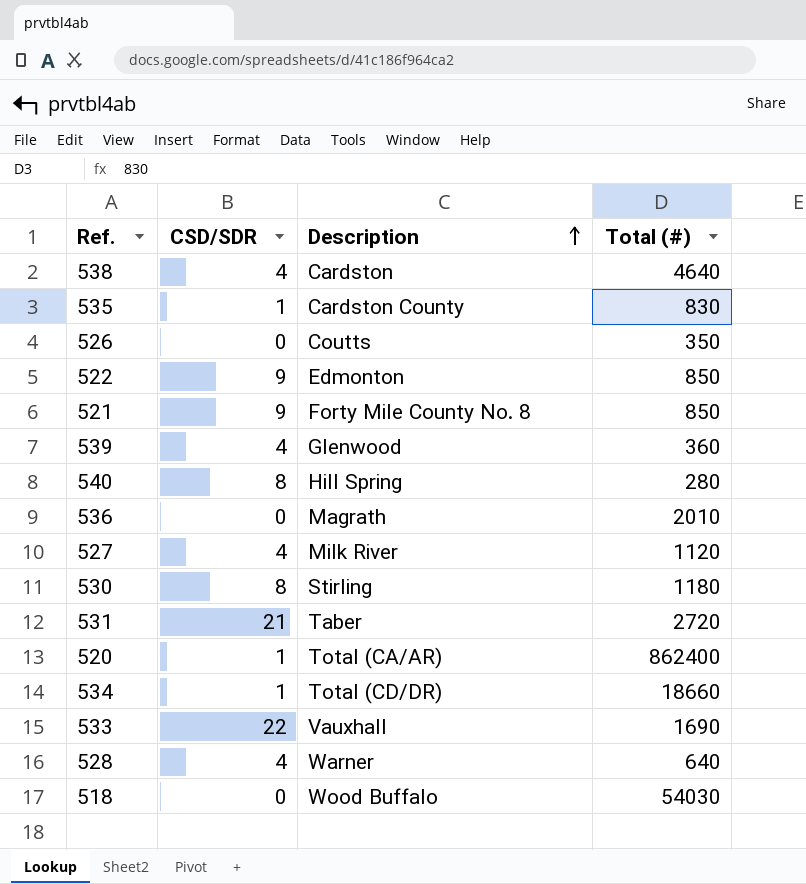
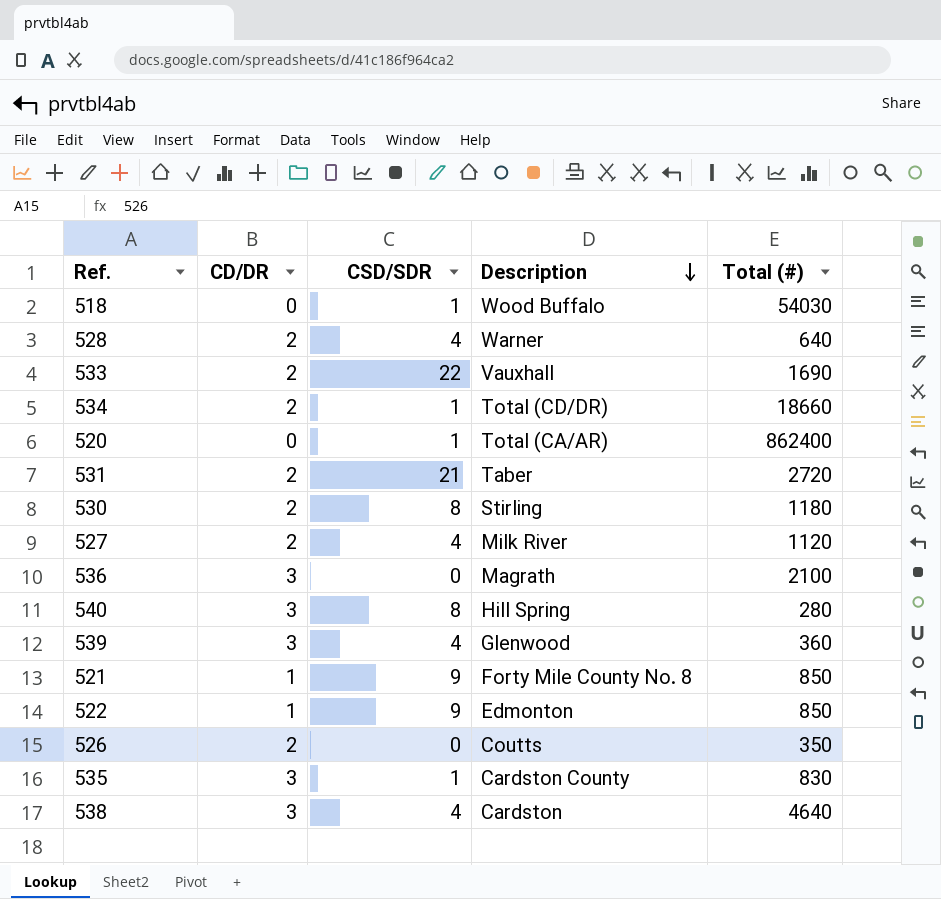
row order: Description ascending -> Description descending
column CD/DR | position: none -> 2
518 | CSD/SDR: 0 -> 1
536 | Total (#): 2010 -> 2100

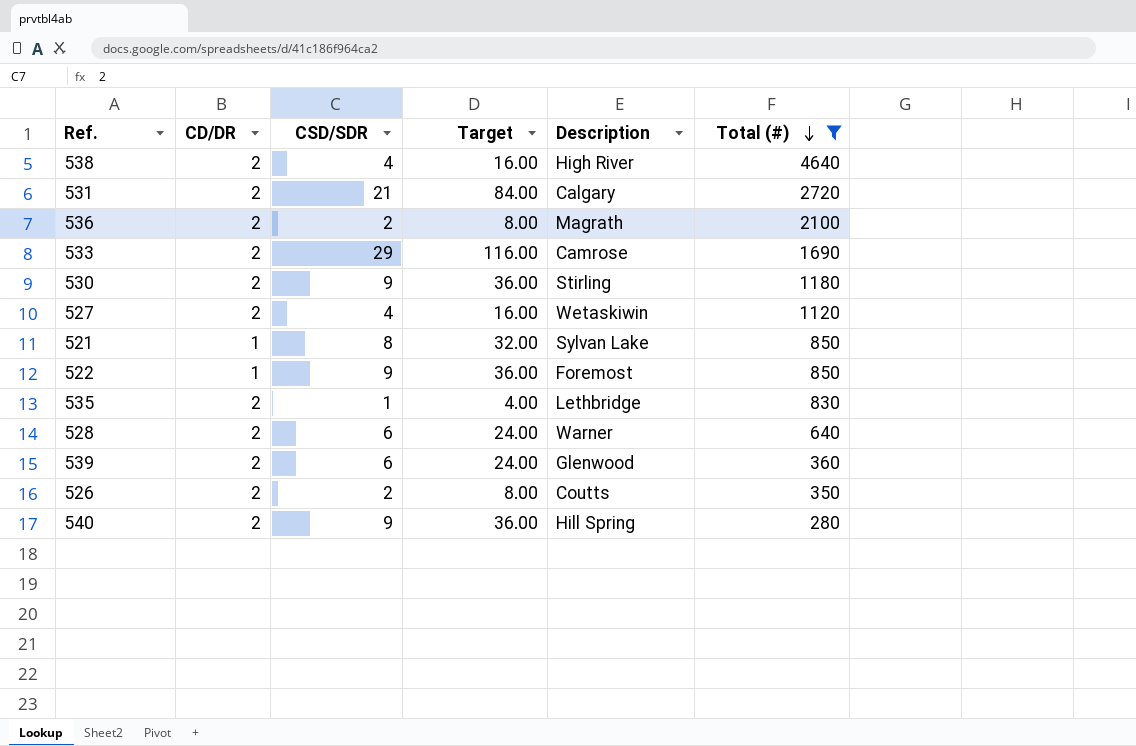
filter: none -> Total (#) <= 4640
row order: Description descending -> Total (#) descending
column Target | formula: none -> [CSD/SDR] * 4
538 | CD/DR: 3 -> 2
538 | Description: Cardston -> High River
531 | Description: Taber -> Calgary
536 | CD/DR: 3 -> 2
536 | CSD/SDR: 0 -> 2
533 | CSD/SDR: 22 -> 29
533 | Description: Vauxhall -> Camrose
530 | CSD/SDR: 8 -> 9
527 | Description: Milk River -> Wetaskiwin
521 | CSD/SDR: 9 -> 8
521 | Description: Forty Mile County No. 8 -> Sylvan Lake
522 | Description: Edmonton -> Foremost
535 | CD/DR: 3 -> 2
535 | Description: Cardston County -> Lethbridge
528 | CSD/SDR: 4 -> 6
539 | CD/DR: 3 -> 2
539 | CSD/SDR: 4 -> 6
526 | CSD/SDR: 0 -> 2
540 | CD/DR: 3 -> 2
540 | CSD/SDR: 8 -> 9

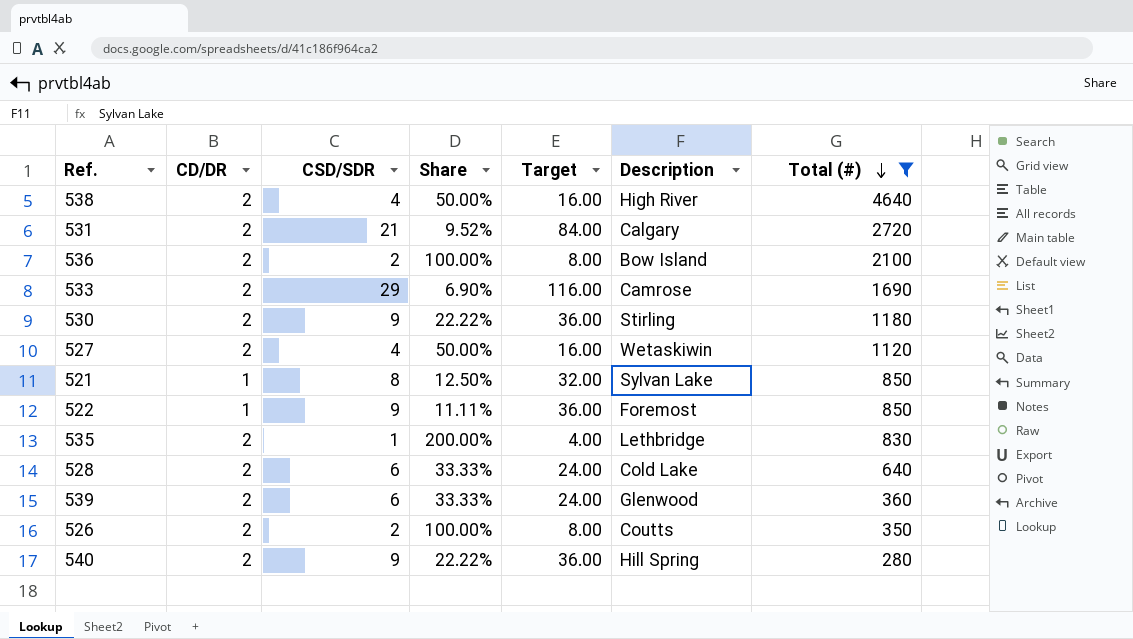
column Share | formula: none -> [CD/DR] / [CSD/SDR]
536 | Description: Magrath -> Bow Island
528 | Description: Warner -> Cold Lake

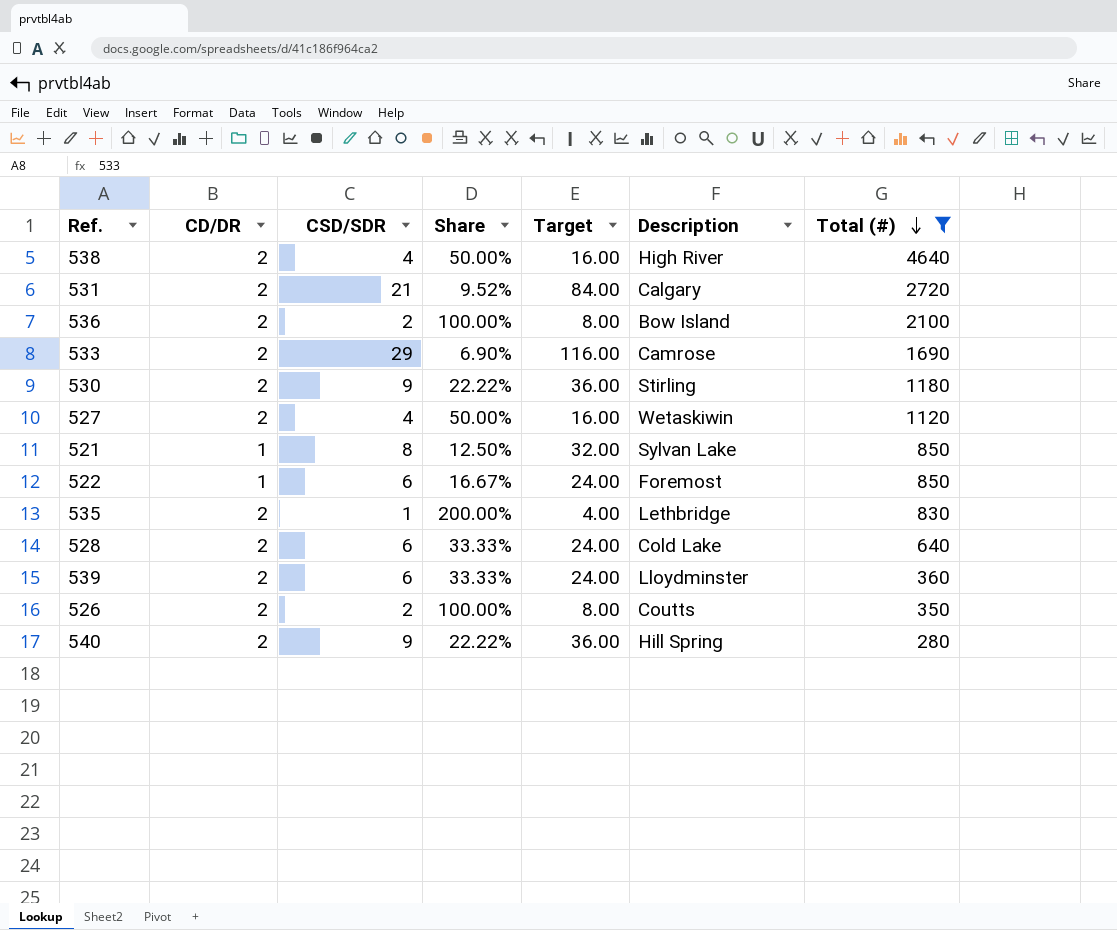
522 | CSD/SDR: 9 -> 6
522 | Share: 11.11% -> 16.67%
522 | Target: 36.00 -> 24.00
539 | Description: Glenwood -> Lloydminster

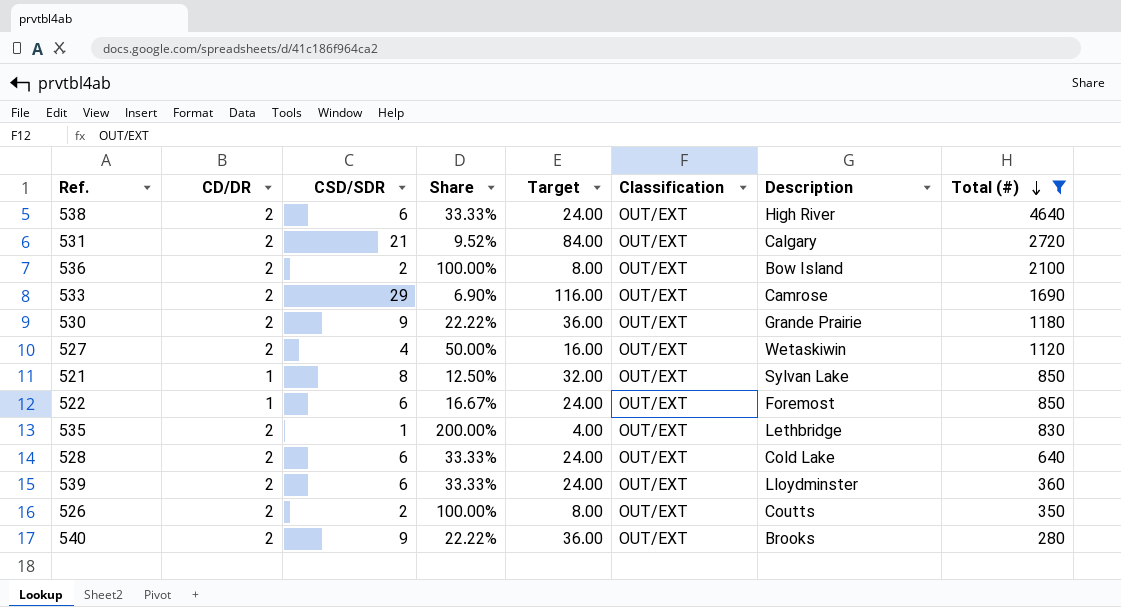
column Classification | position: none -> 6
538 | CSD/SDR: 4 -> 6
538 | Share: 50.00% -> 33.33%
538 | Target: 16.00 -> 24.00
530 | Description: Stirling -> Grande Prairie
540 | Description: Hill Spring -> Brooks

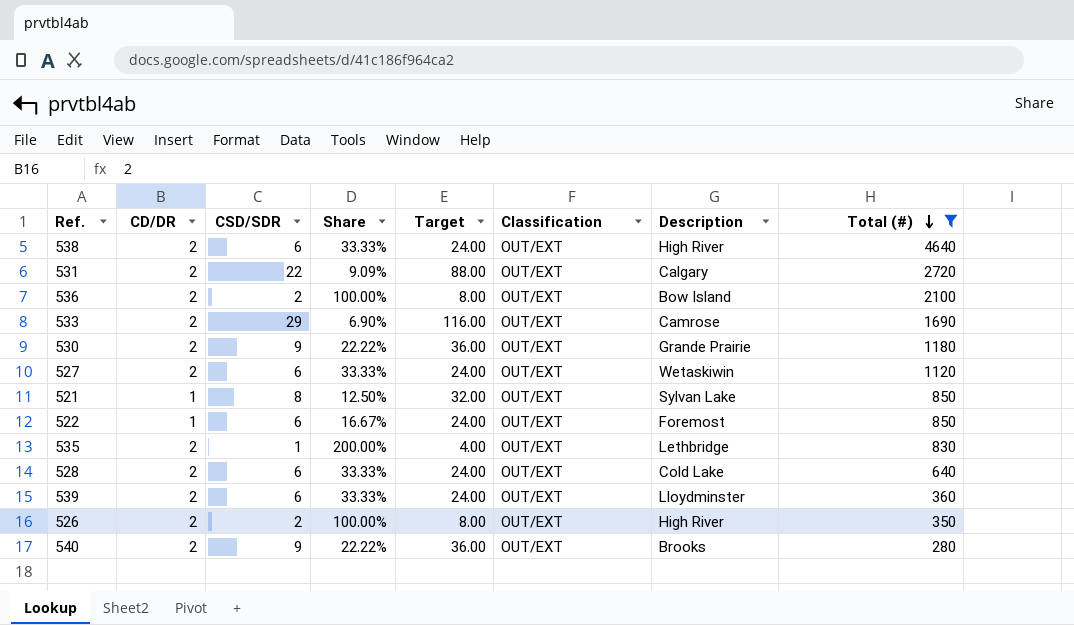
531 | CSD/SDR: 21 -> 22
531 | Share: 9.52% -> 9.09%
531 | Target: 84.00 -> 88.00
527 | CSD/SDR: 4 -> 6
527 | Share: 50.00% -> 33.33%
527 | Target: 16.00 -> 24.00
526 | Description: Coutts -> High River

